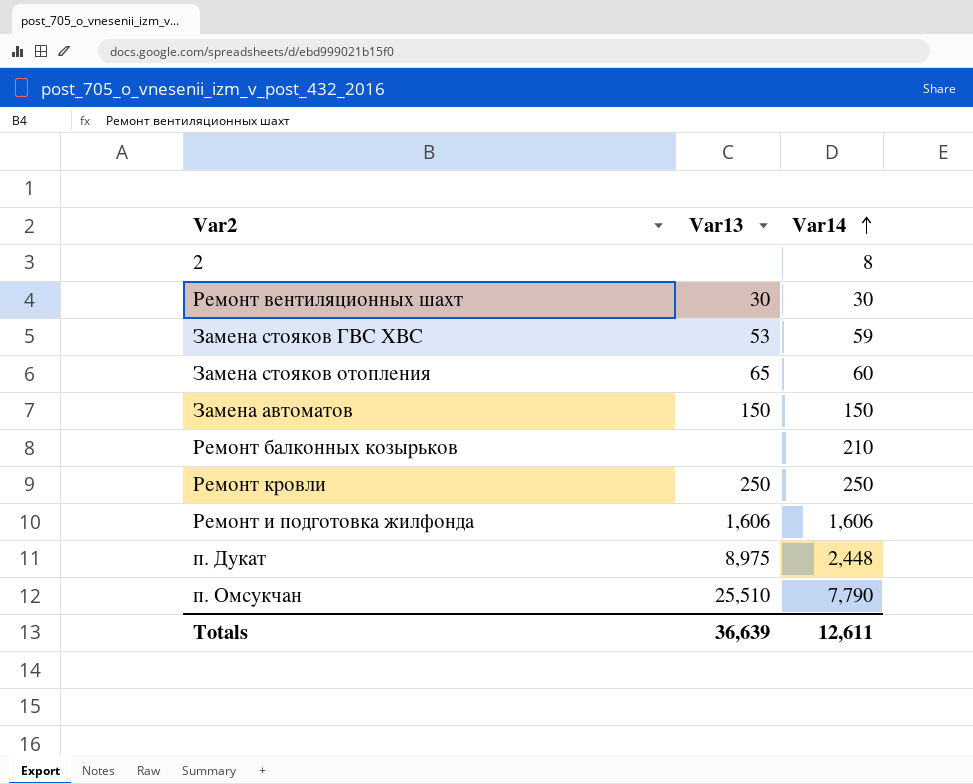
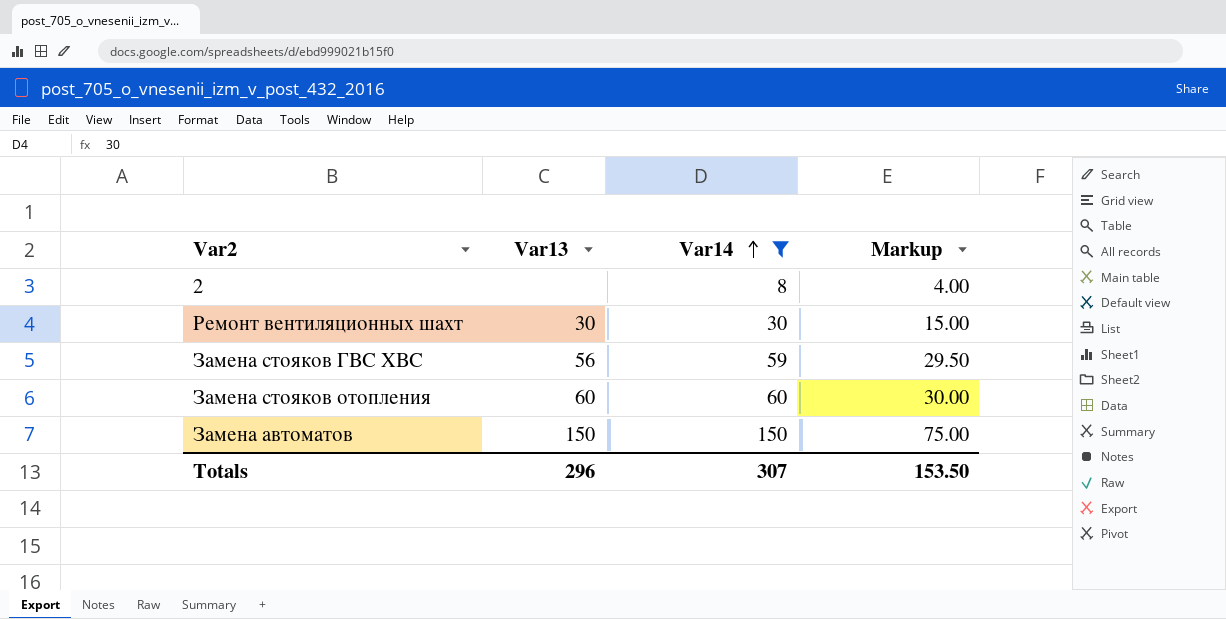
filter: none -> Var14 <= 150
column Markup | formula: none -> [Var14] * 0.5
Замена стояков ГВС ХВС | Var13: 53 -> 56
Замена стояков отопления | Var13: 65 -> 60
Totals | Var13: 36,639 -> 296
Totals | Var14: 12,611 -> 307

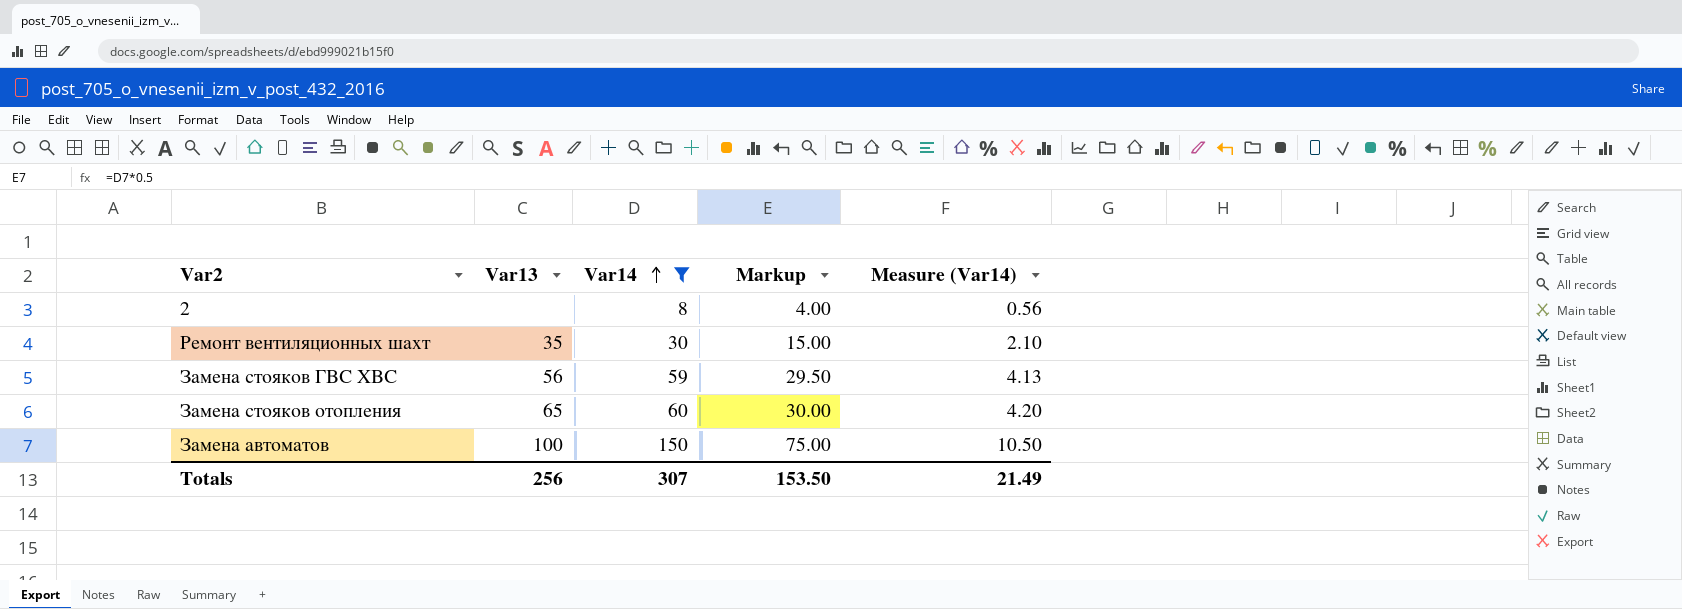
column Measure (Var14) | formula: none -> [Var14] * 0.07
Ремонт вентиляционных шахт | Var13: 30 -> 35
Замена стояков отопления | Var13: 60 -> 65
Замена автоматов | Var13: 150 -> 100
Totals | Var13: 296 -> 256

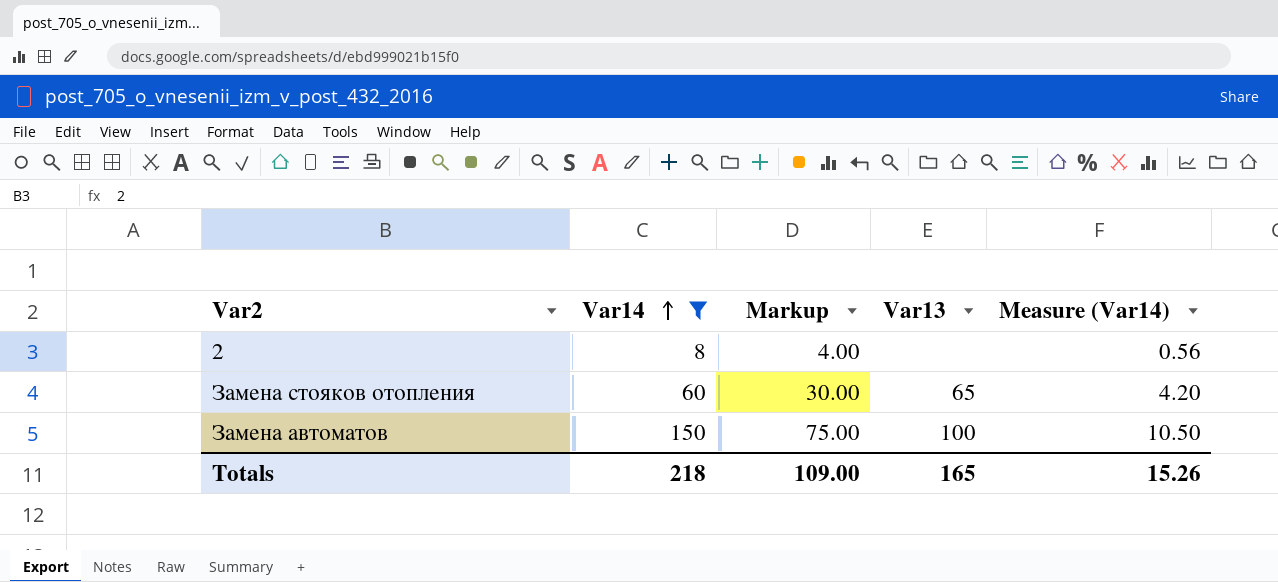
column Var13 | position: 2 -> 4
row Ремонт вентиляционных шахт: 35 | 30 | 15.00 | 2.10 -> none
row Замена стояков ГВС ХВС: 56 | 59 | 29.50 | 4.13 -> none
Totals | Var14: 307 -> 218
Totals | Markup: 153.50 -> 109.00
Totals | Var13: 256 -> 165
Totals | Measure (Var14): 21.49 -> 15.26

